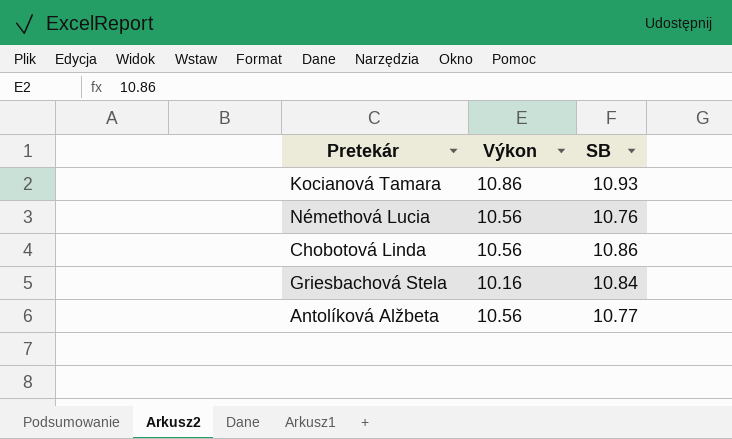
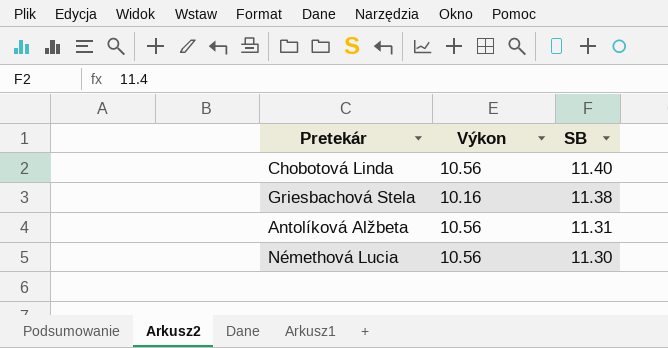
row order: none -> SB descending
row Kocianová Tamara: 10.86 | 10.93 -> none
Chobotová Linda | SB: 10.86 -> 11.40
Griesbachová Stela | SB: 10.84 -> 11.38
Antolíková Alžbeta | SB: 10.77 -> 11.31
Némethová Lucia | SB: 10.76 -> 11.30

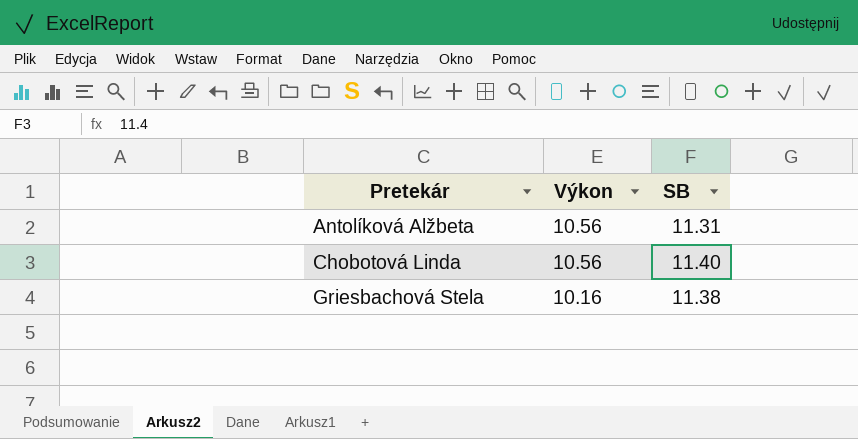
row order: SB descending -> Pretekár ascending
row Némethová Lucia: 10.56 | 11.30 -> none

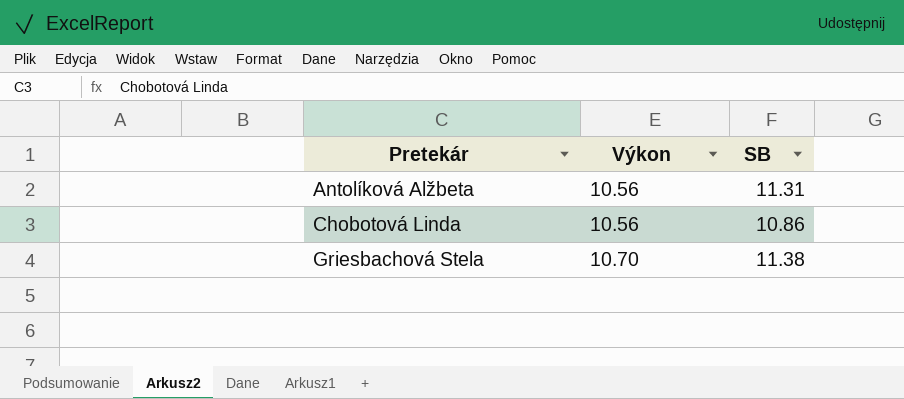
Chobotová Linda | SB: 11.40 -> 10.86
Griesbachová Stela | Výkon: 10.16 -> 10.70

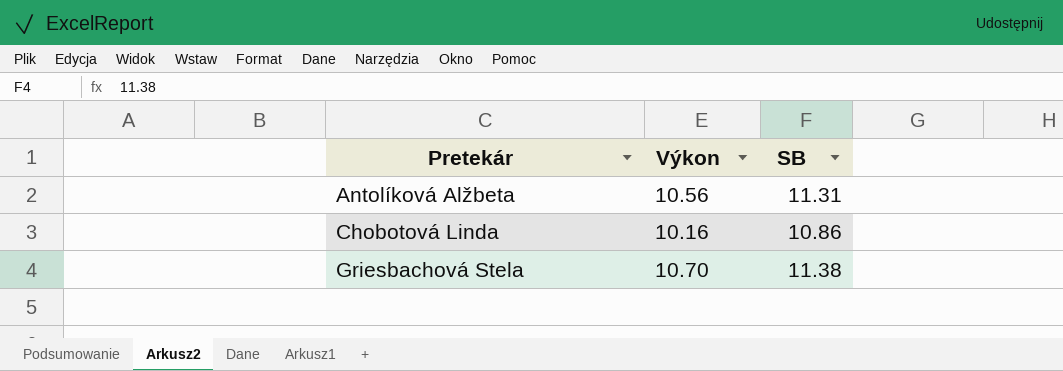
Chobotová Linda | Výkon: 10.56 -> 10.16

